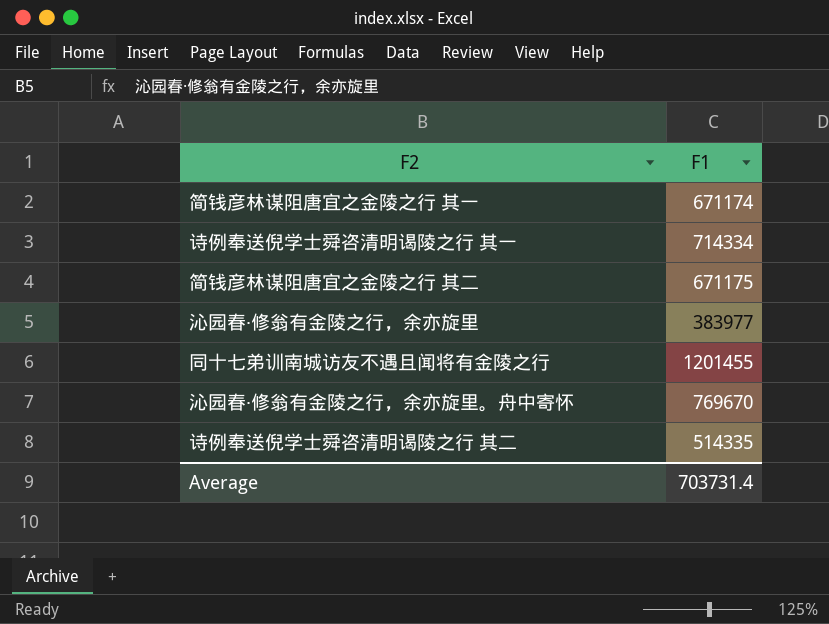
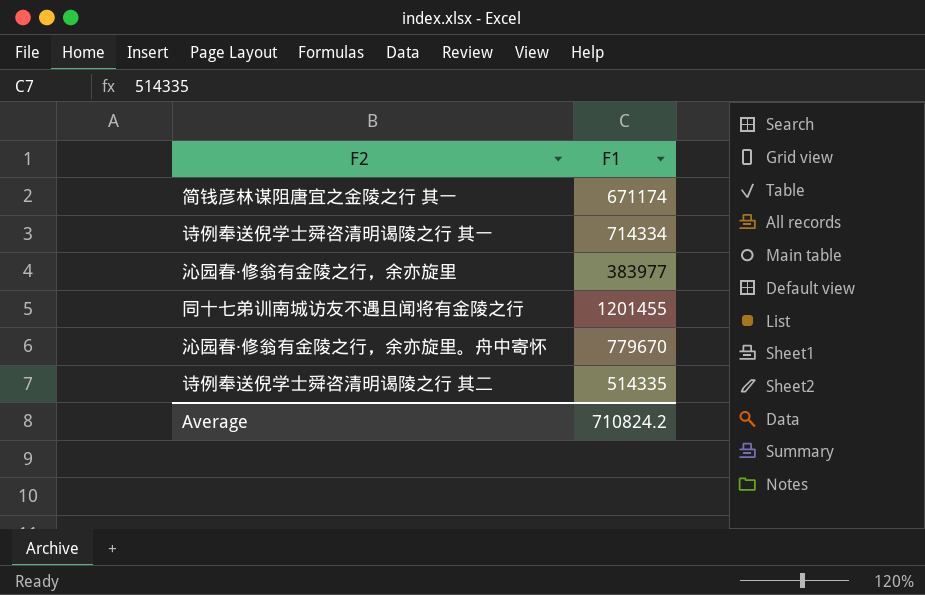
row 简钱彦林谋阻唐宜之金陵之行 其二: 671175 -> none
沁园春·修翁有金陵之行，余亦旋里。舟中寄怀 | F1: 769670 -> 779670
Average | F1: 703731.4 -> 710824.2

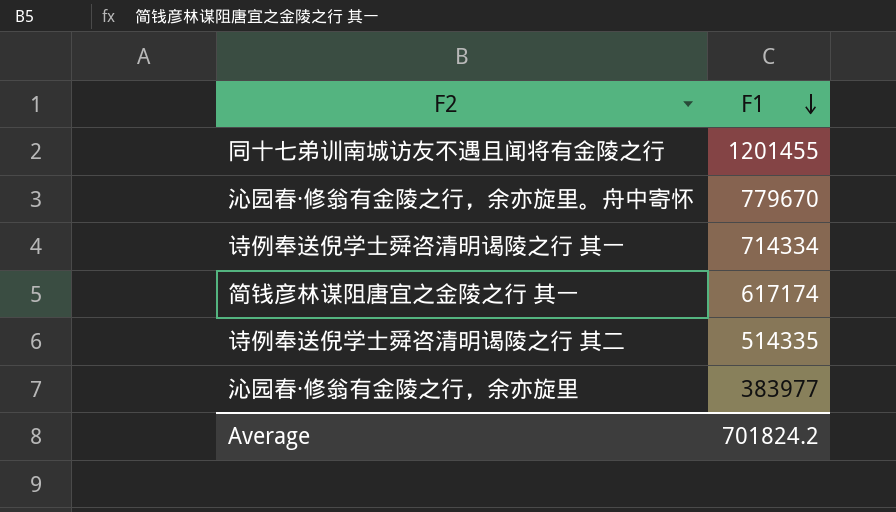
row order: none -> F1 descending
简钱彦林谋阻唐宜之金陵之行 其一 | F1: 671174 -> 617174
Average | F1: 710824.2 -> 701824.2

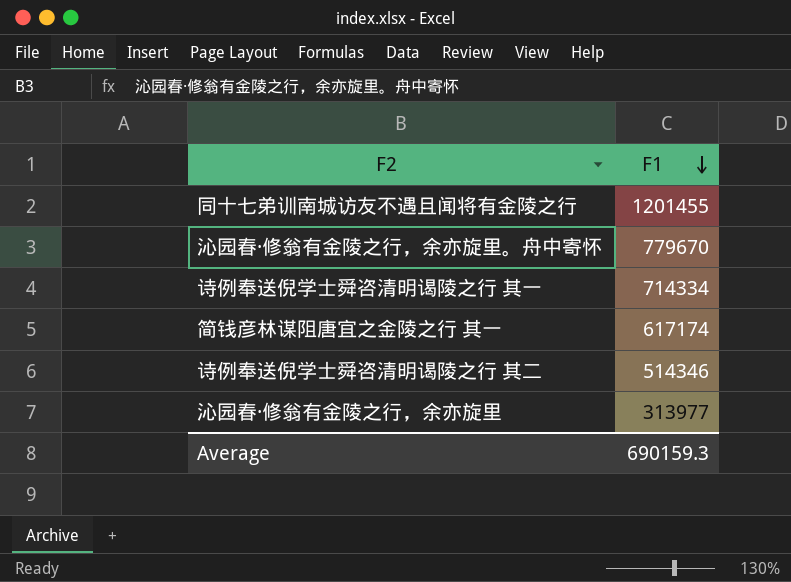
诗例奉送倪学士舜咨清明谒陵之行 其二 | F1: 514335 -> 514346
沁园春·修翁有金陵之行，余亦旋里 | F1: 383977 -> 313977
Average | F1: 701824.2 -> 690159.3

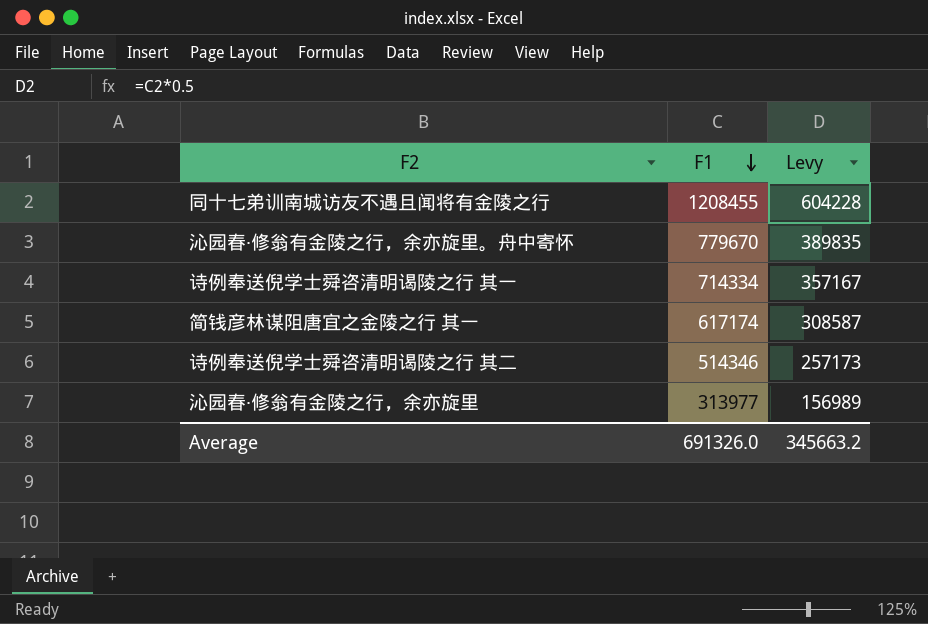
column Levy | formula: none -> [F1] * 0.5
同十七弟训南城访友不遇且闻将有金陵之行 | F1: 1201455 -> 1208455
Average | F1: 690159.3 -> 691326.0

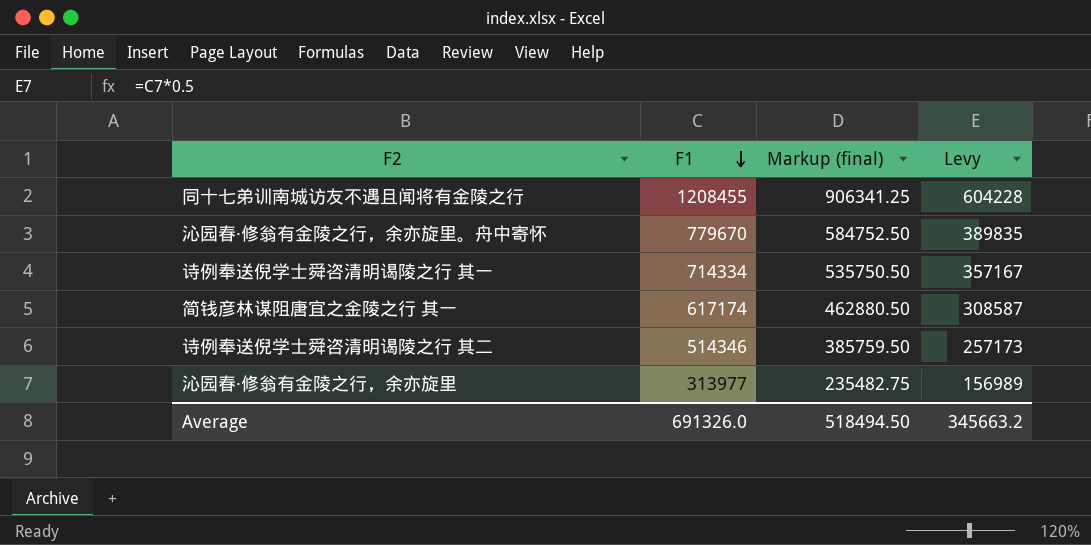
column Markup (final) | formula: none -> [F1] * 0.75

